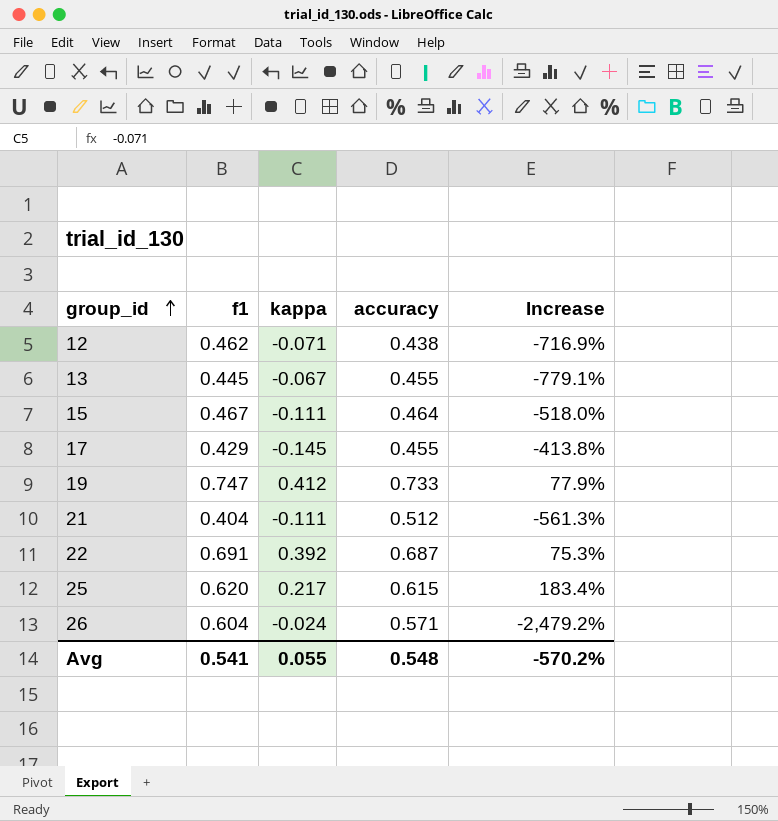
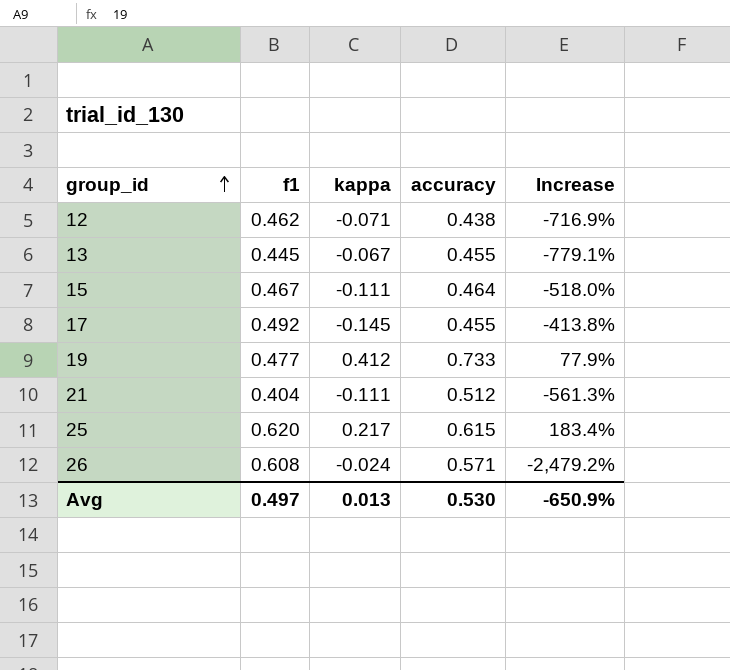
row 22: 0.691 | 0.392 | 0.687 | 75.3% -> none
17 | f1: 0.429 -> 0.492
19 | f1: 0.747 -> 0.477
26 | f1: 0.604 -> 0.608
Avg | f1: 0.541 -> 0.497
Avg | kappa: 0.055 -> 0.013
Avg | accuracy: 0.548 -> 0.530
Avg | Increase: -570.2% -> -650.9%

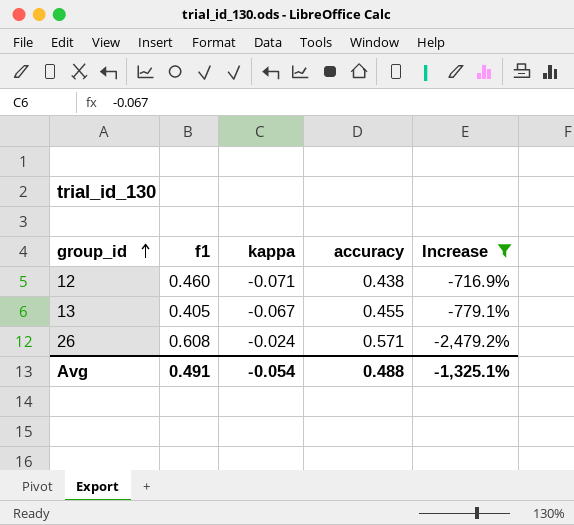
filter: none -> Increase <= -716.9%
12 | f1: 0.462 -> 0.460
13 | f1: 0.445 -> 0.405
Avg | f1: 0.497 -> 0.491
Avg | kappa: 0.013 -> -0.054
Avg | accuracy: 0.530 -> 0.488
Avg | Increase: -650.9% -> -1,325.1%

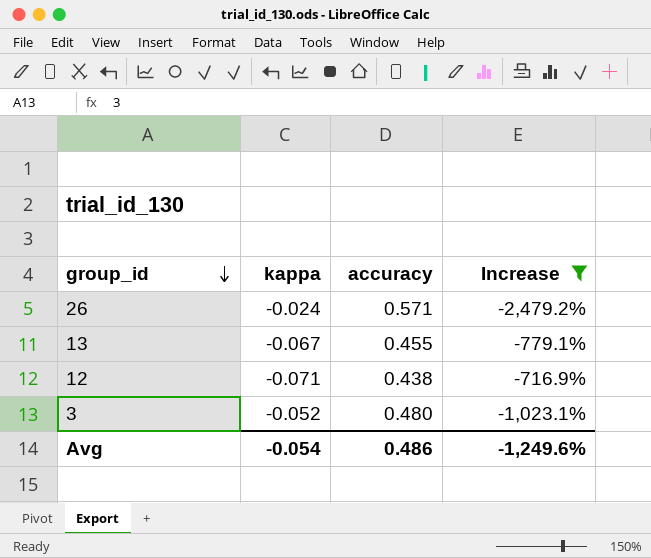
row order: group_id ascending -> group_id descending
column f1 | position: 2 -> none
row 3: none -> -0.052 | 0.480 | -1,023.1%
Avg | accuracy: 0.488 -> 0.486
Avg | Increase: -1,325.1% -> -1,249.6%

